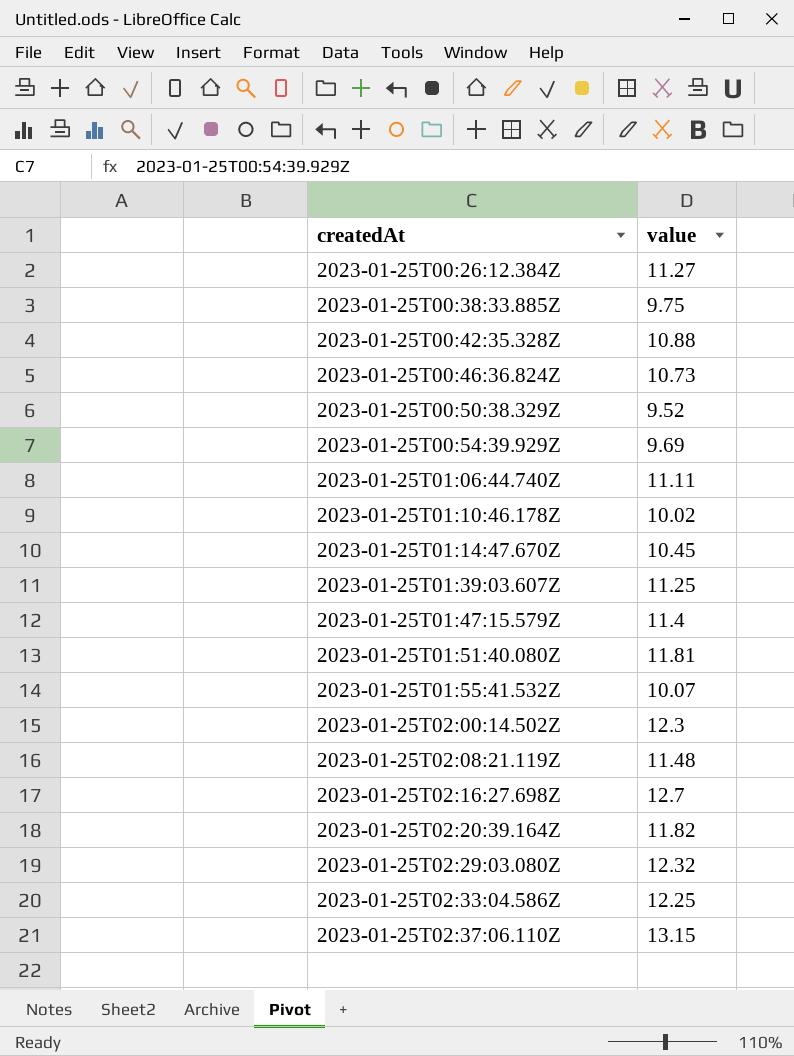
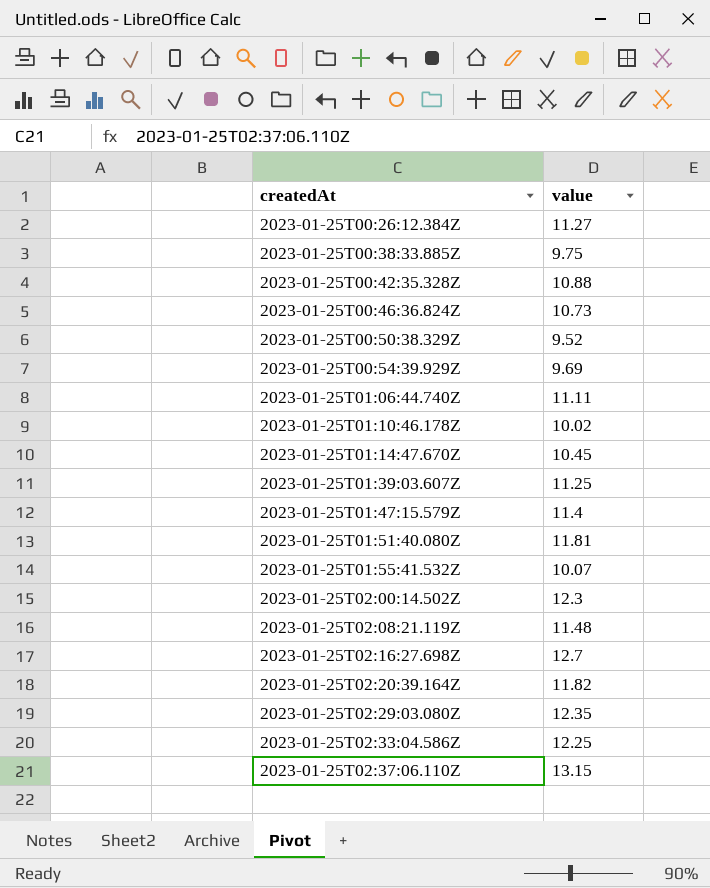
2023-01-25T02:29:03.080Z | value: 12.32 -> 12.35

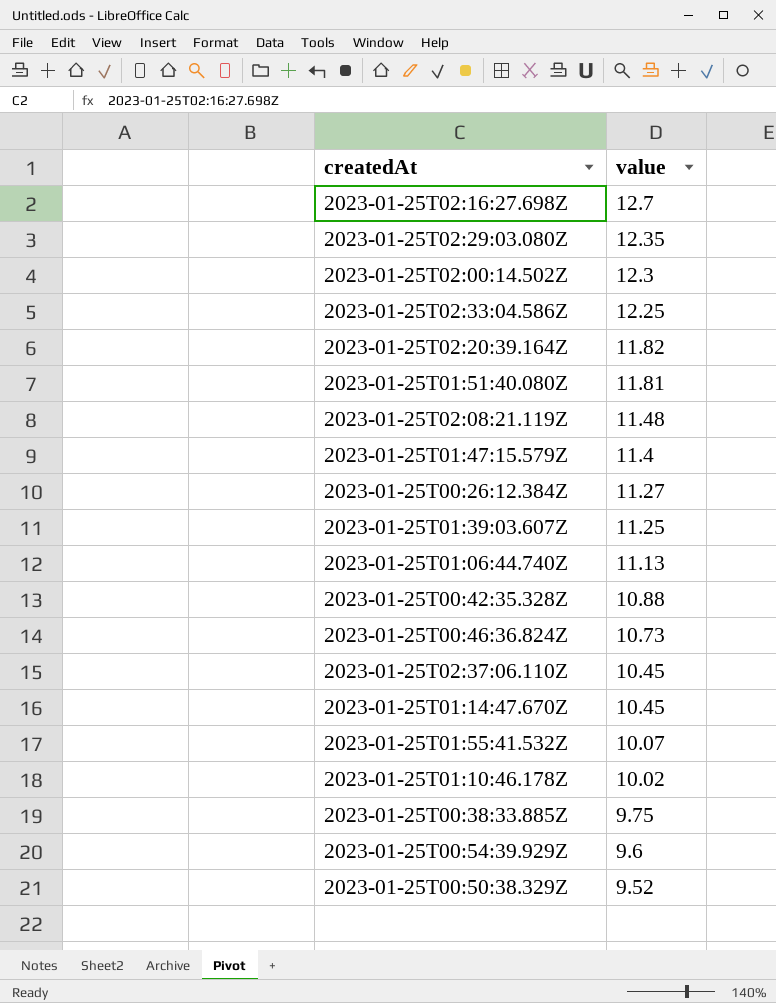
row order: createdAt ascending -> value descending
2023-01-25T01:06:44.740Z | value: 11.11 -> 11.13
2023-01-25T02:37:06.110Z | value: 13.15 -> 10.45
2023-01-25T00:54:39.929Z | value: 9.69 -> 9.6

